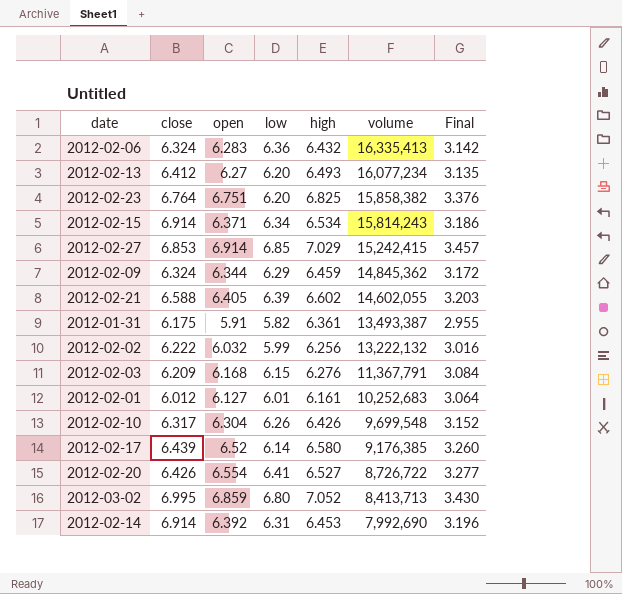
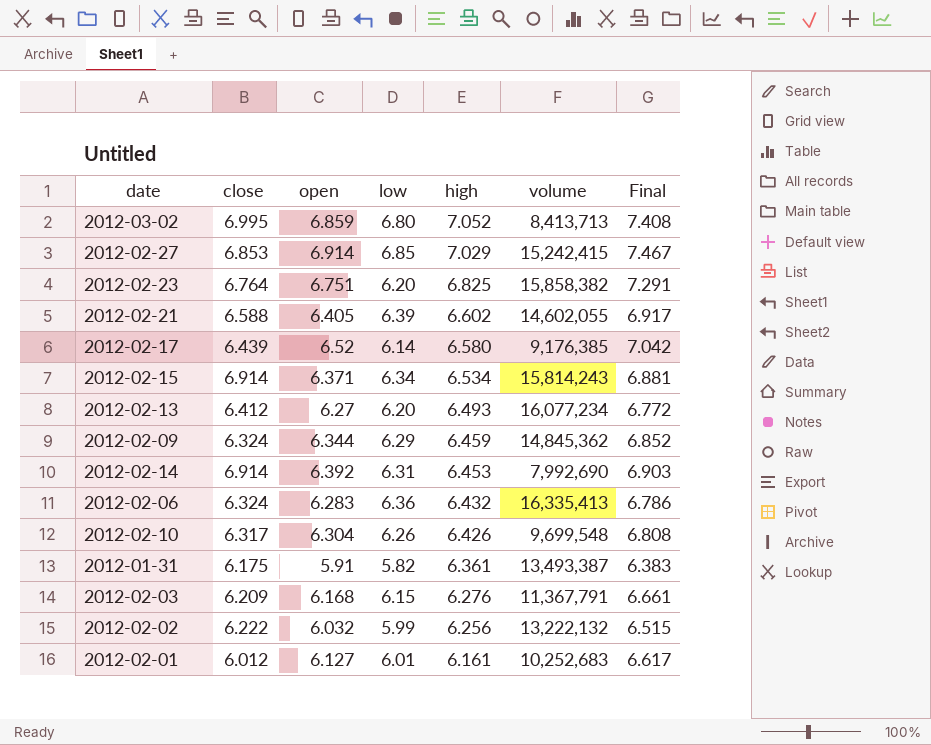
row order: volume descending -> high descending
column Final | formula: [open] * 0.5 -> [open] * 1.08
row 2012-02-20: 6.426 | 6.554 | 6.41 | 6.527 | 8,726,722 | 3.277 -> none

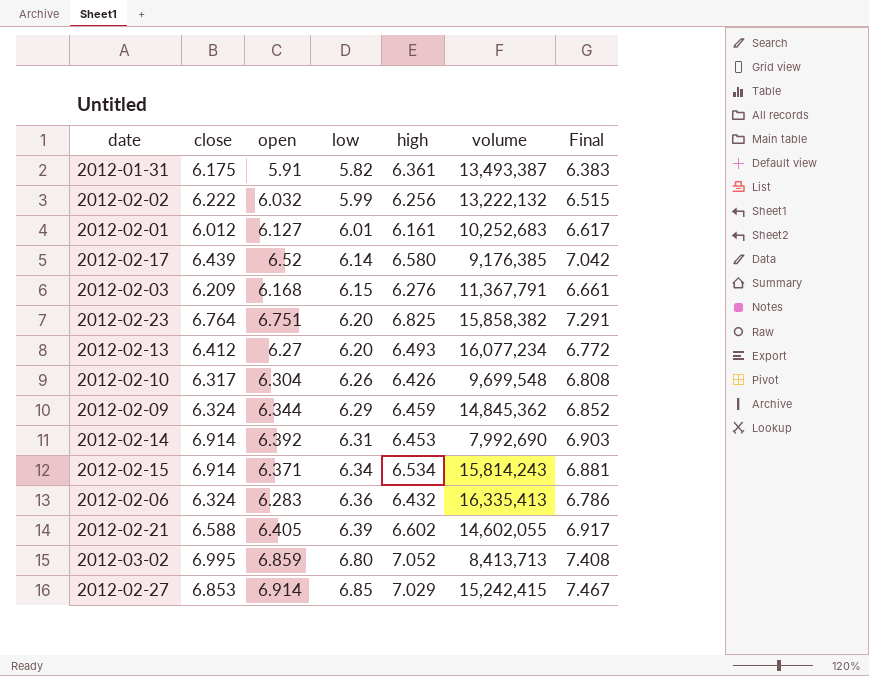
row order: high descending -> low ascending

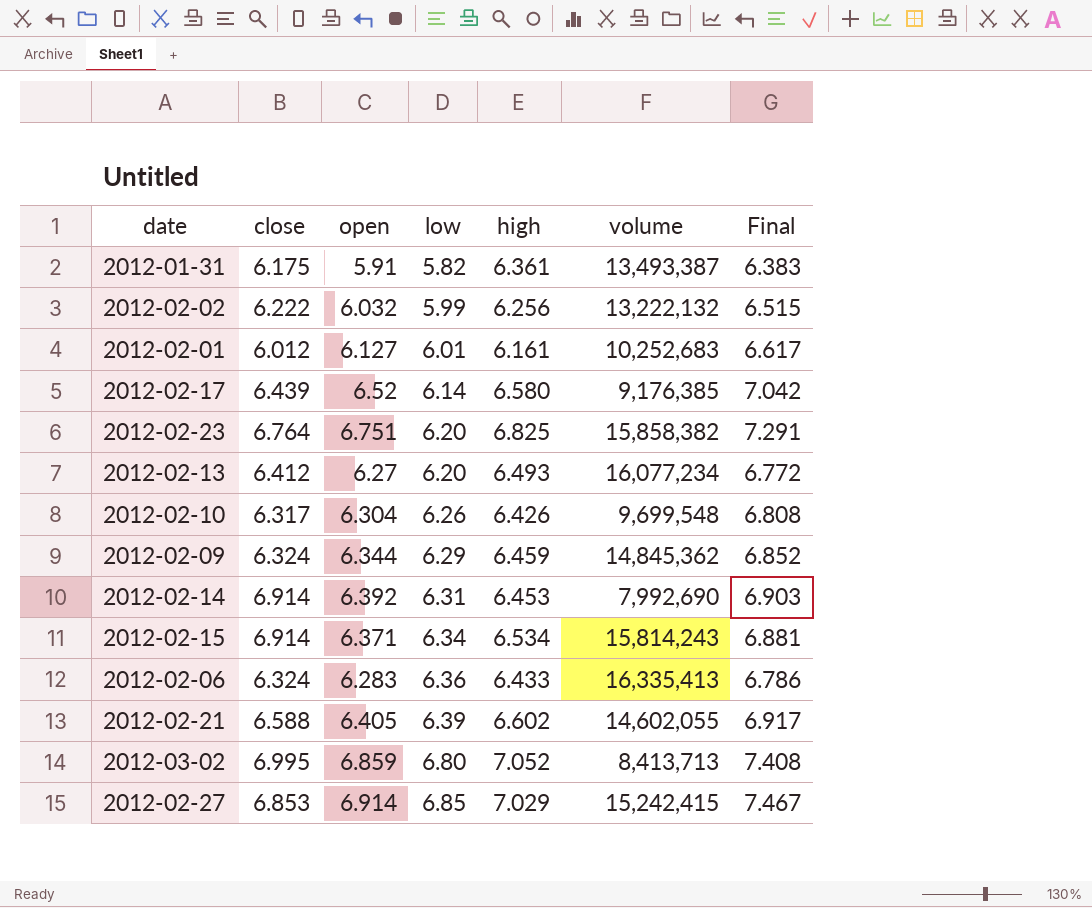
row 2012-02-03: 6.209 | 6.168 | 6.15 | 6.276 | 11,367,791 | 6.661 -> none
2012-02-06 | high: 6.432 -> 6.433

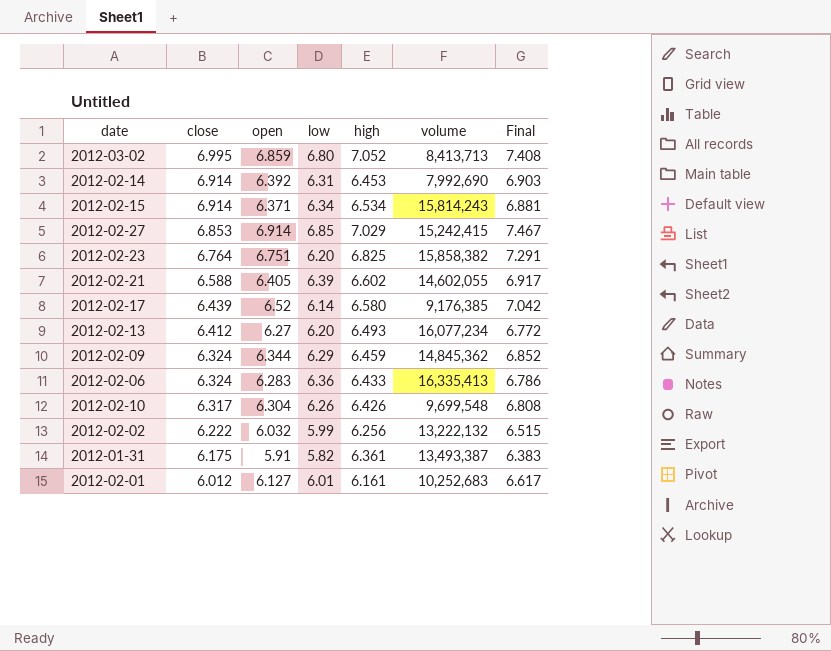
row order: low ascending -> close descending

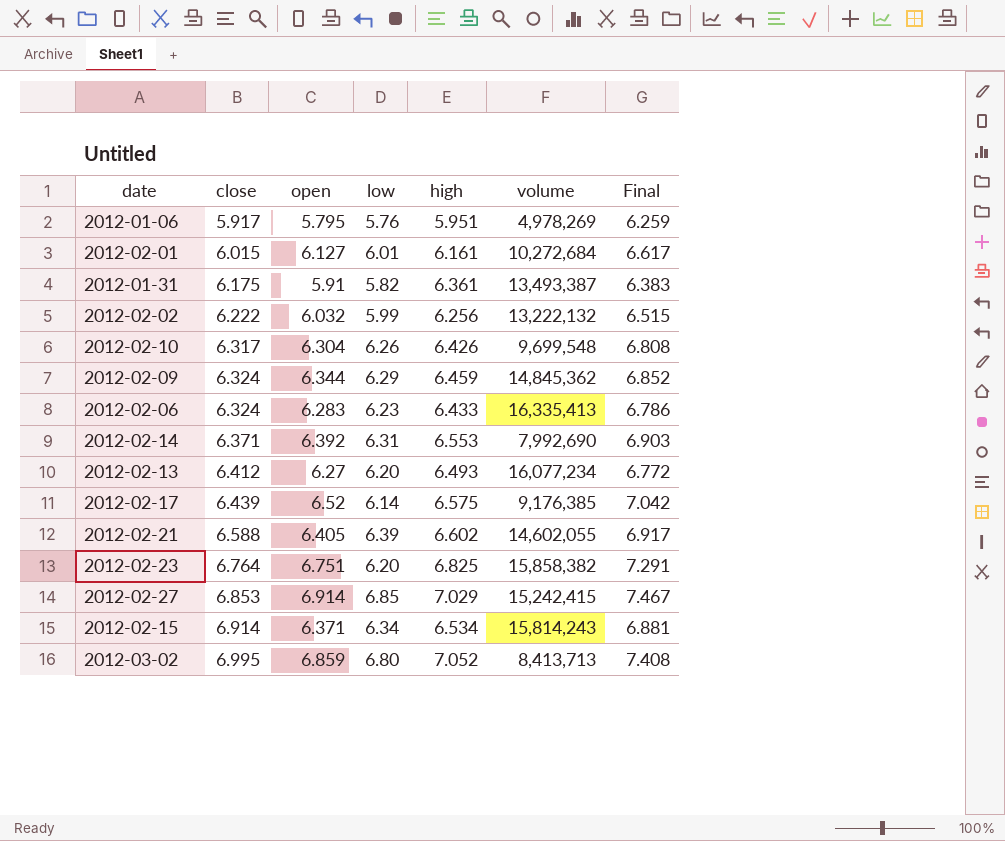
row order: close descending -> close ascending
row 2012-01-06: none -> 5.917 | 5.795 | 5.76 | 5.951 | 4,978,269 | 6.259
2012-02-01 | close: 6.012 -> 6.015
2012-02-01 | volume: 10,252,683 -> 10,272,684
2012-02-06 | low: 6.36 -> 6.23
2012-02-14 | close: 6.914 -> 6.371
2012-02-14 | high: 6.453 -> 6.553
2012-02-17 | high: 6.580 -> 6.575

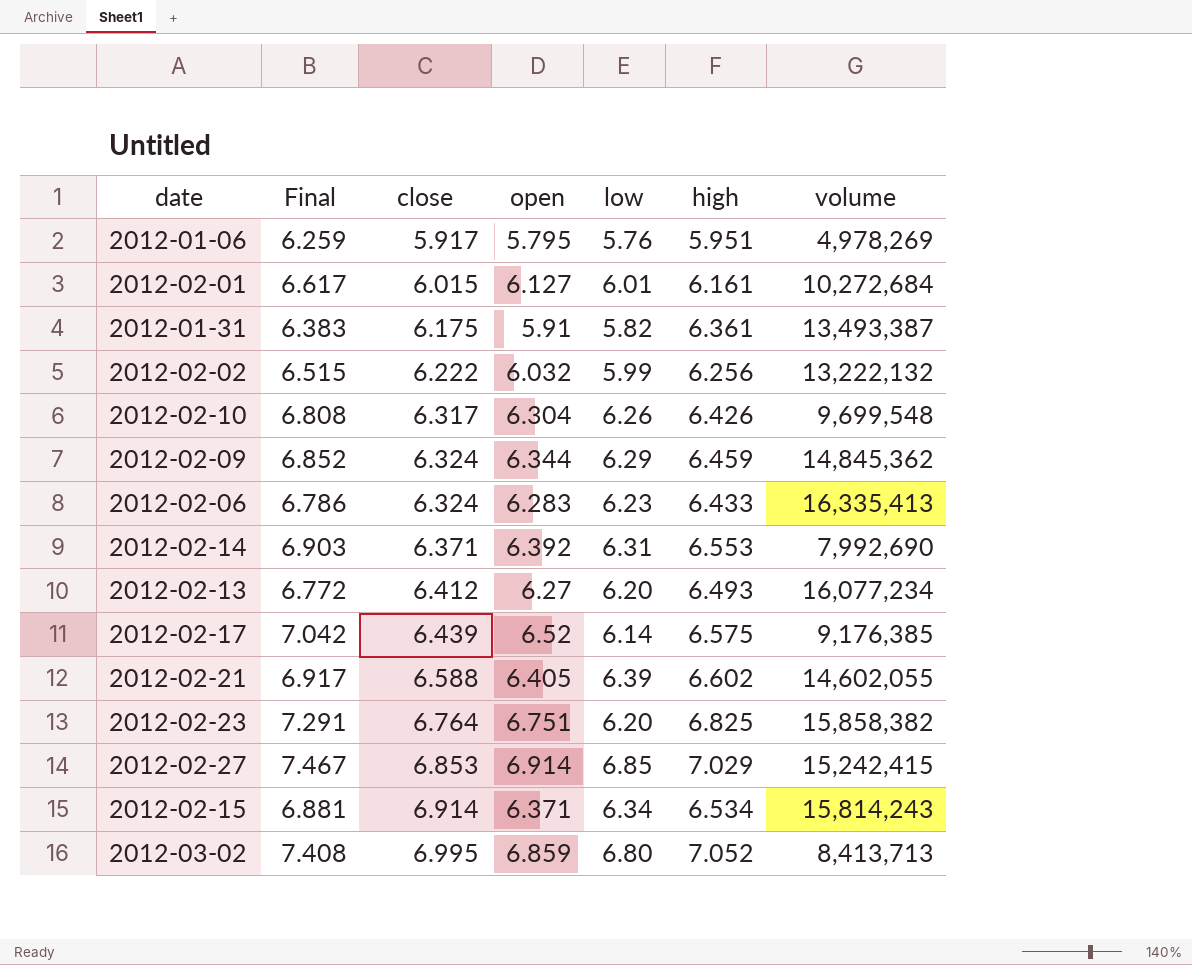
column Final | position: 7 -> 2

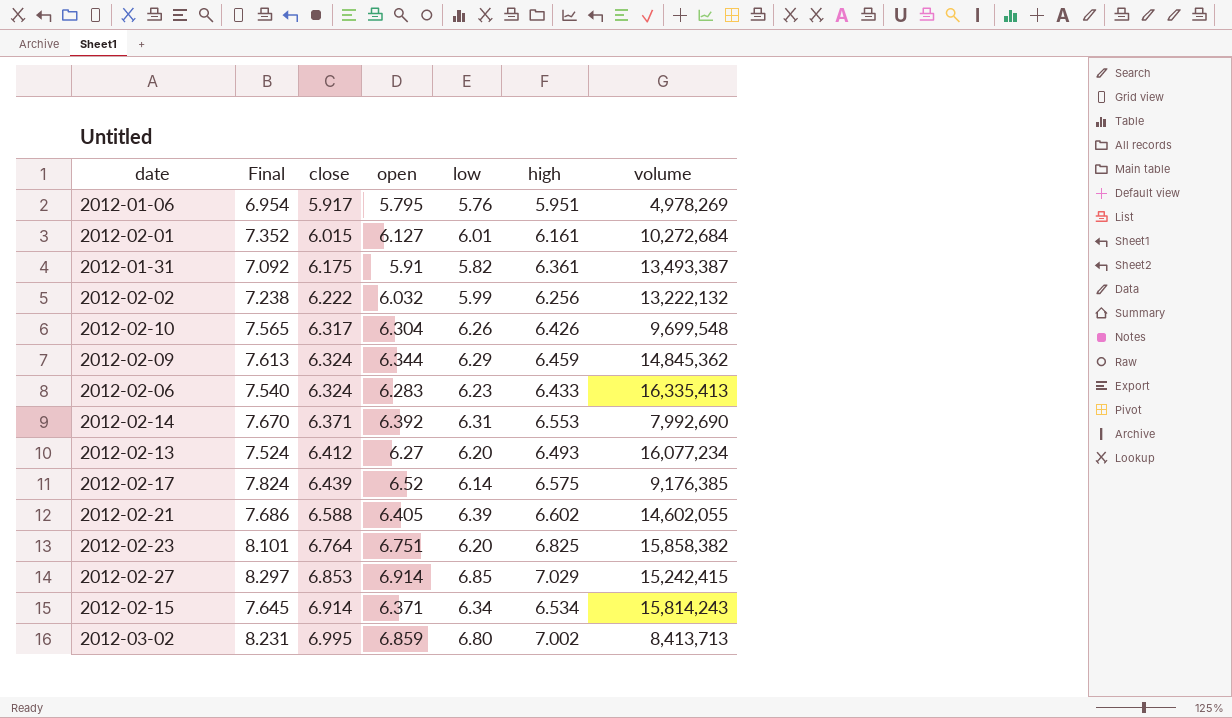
column Final | formula: [open] * 1.08 -> [open] * 1.2
2012-03-02 | high: 7.052 -> 7.002

